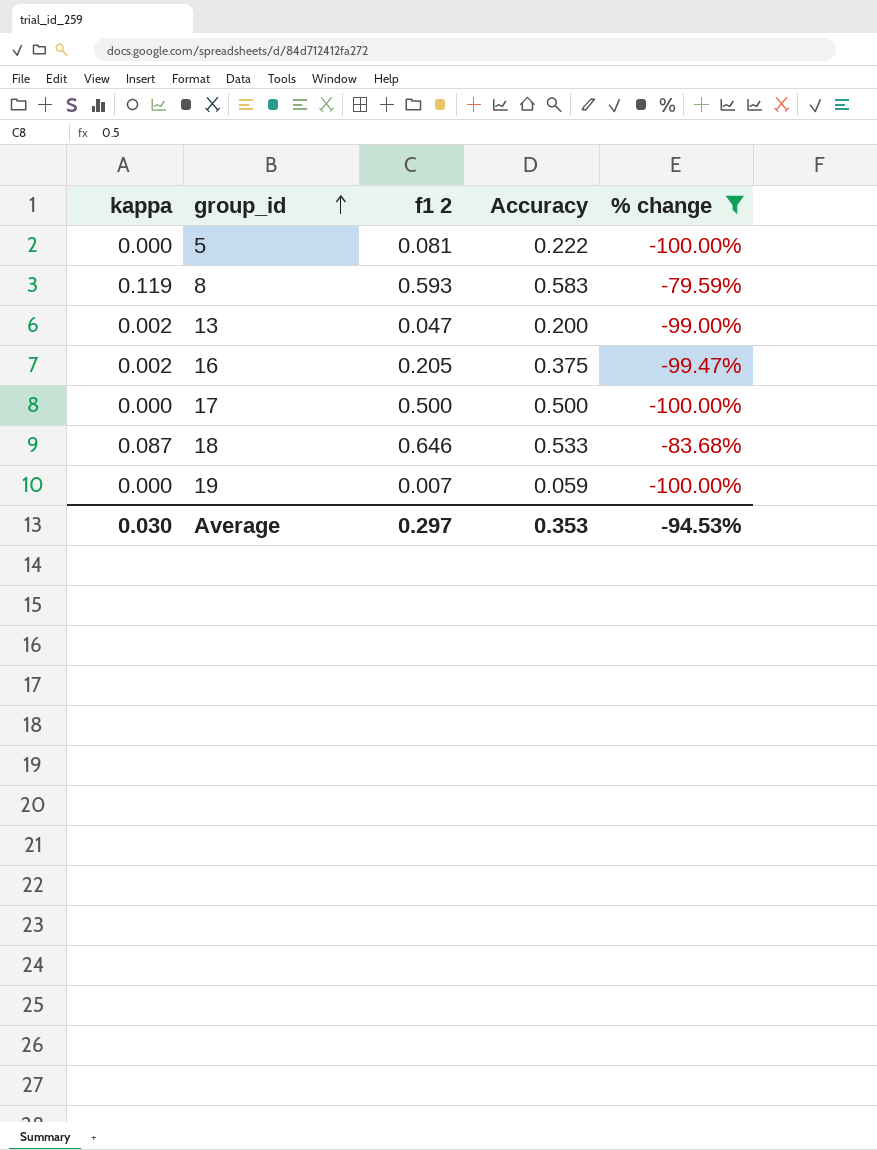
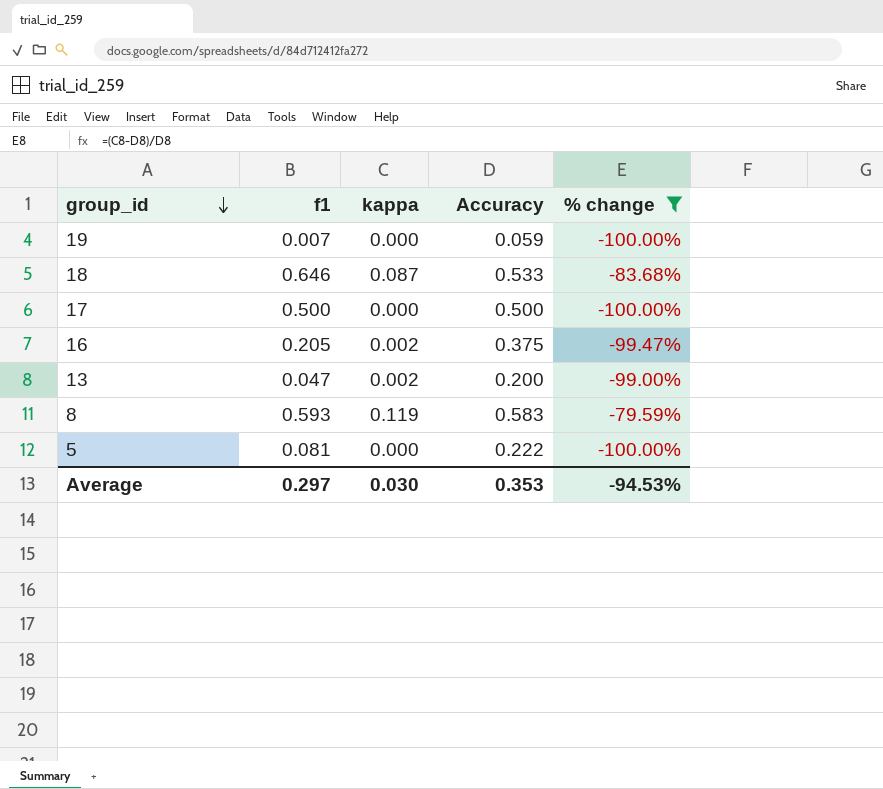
row order: group_id ascending -> group_id descending
column name: f1 2 -> f1
column kappa | position: 1 -> 3

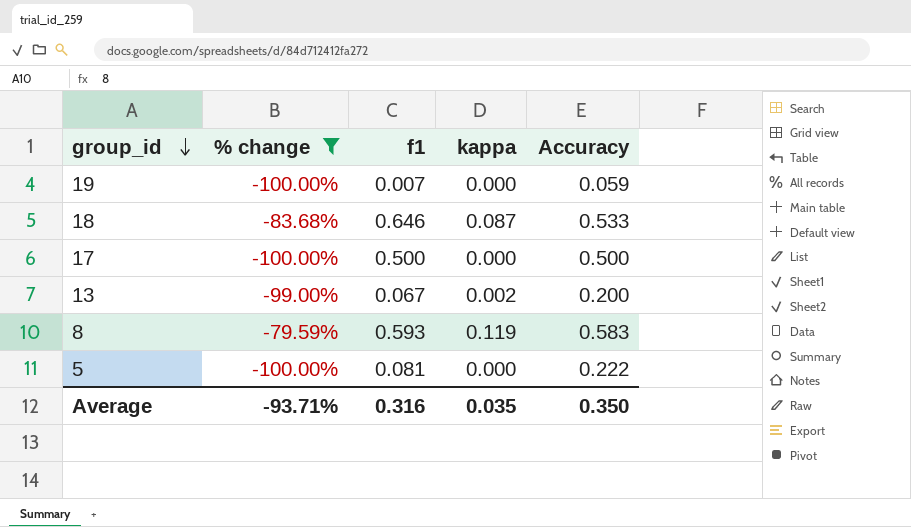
column % change | position: 5 -> 2
row 16: 0.205 | 0.002 | 0.375 | -99.47% -> none
13 | f1: 0.047 -> 0.067
Average | % change: -94.53% -> -93.71%
Average | f1: 0.297 -> 0.316
Average | kappa: 0.030 -> 0.035
Average | Accuracy: 0.353 -> 0.350

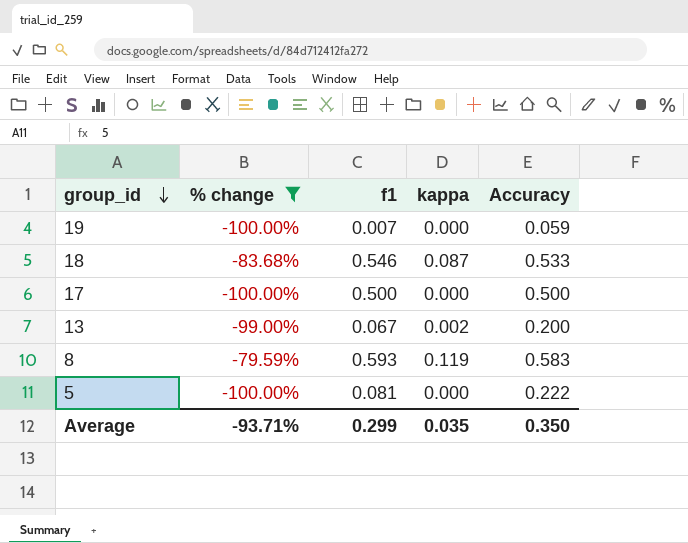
18 | f1: 0.646 -> 0.546
Average | f1: 0.316 -> 0.299

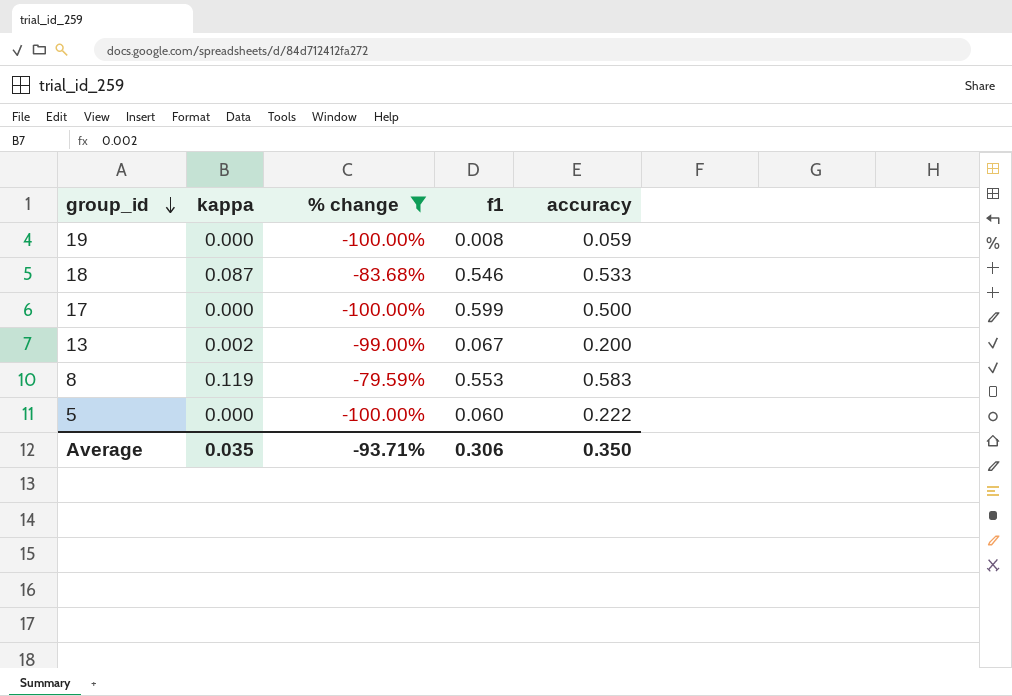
column kappa | position: 4 -> 2
column name: Accuracy -> accuracy
19 | f1: 0.007 -> 0.008
17 | f1: 0.500 -> 0.599
8 | f1: 0.593 -> 0.553
5 | f1: 0.081 -> 0.060
Average | f1: 0.299 -> 0.306

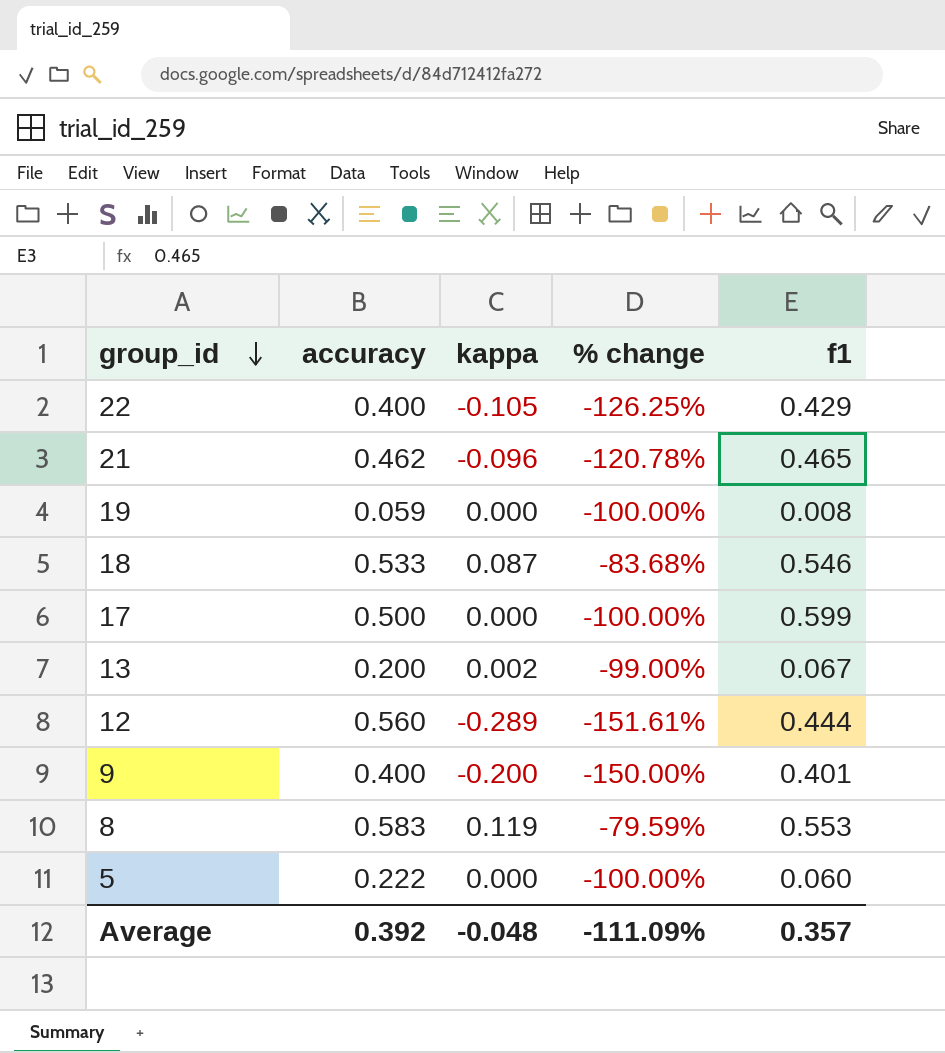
filter: % change >= -100.00% -> none
column accuracy | position: 5 -> 2
Average | accuracy: 0.350 -> 0.392
Average | kappa: 0.035 -> -0.048
Average | % change: -93.71% -> -111.09%
Average | f1: 0.306 -> 0.357

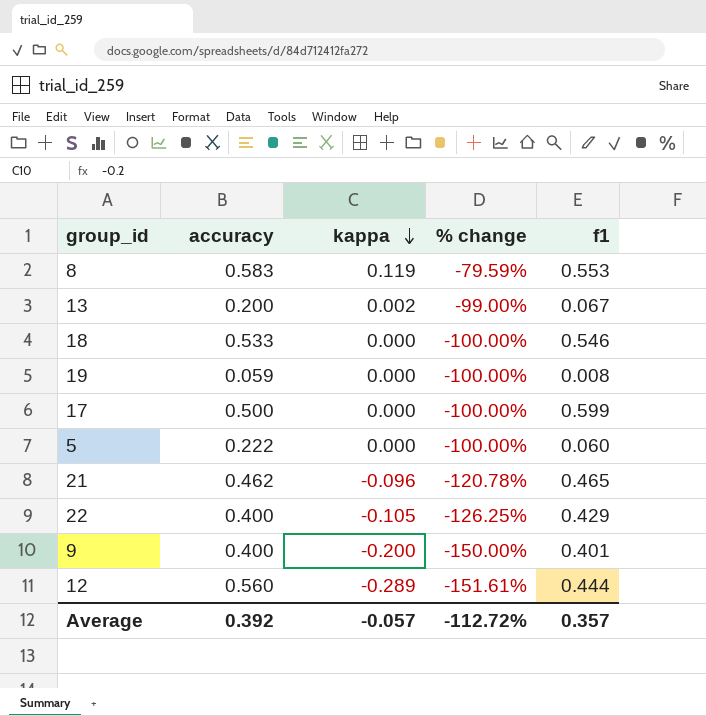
row order: group_id descending -> kappa descending
18 | kappa: 0.087 -> 0.000
18 | % change: -83.68% -> -100.00%
Average | kappa: -0.048 -> -0.057
Average | % change: -111.09% -> -112.72%

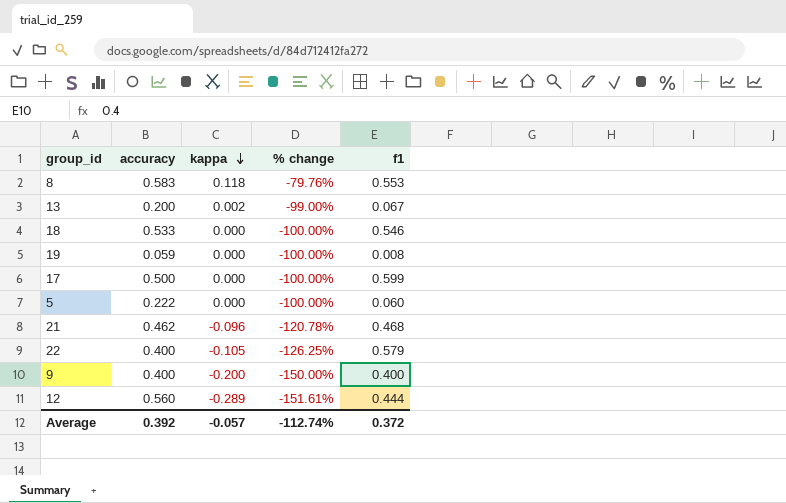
8 | kappa: 0.119 -> 0.118
8 | % change: -79.59% -> -79.76%
21 | f1: 0.465 -> 0.468
22 | f1: 0.429 -> 0.579
9 | f1: 0.401 -> 0.400
Average | % change: -112.72% -> -112.74%
Average | f1: 0.357 -> 0.372

